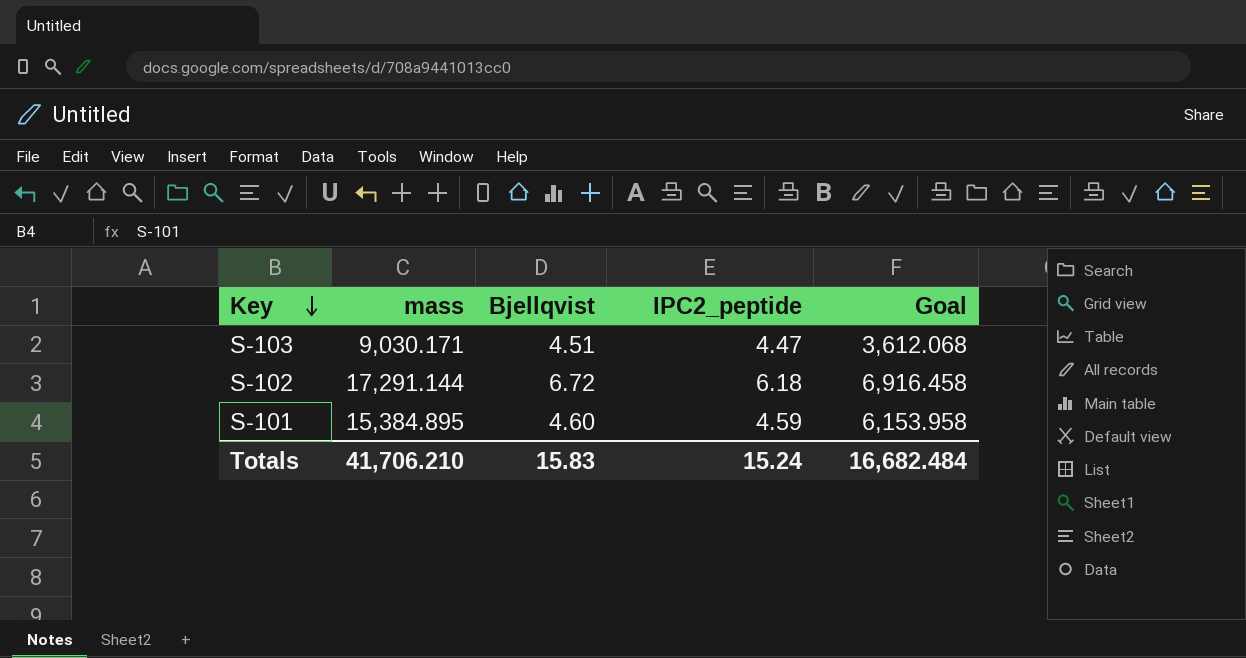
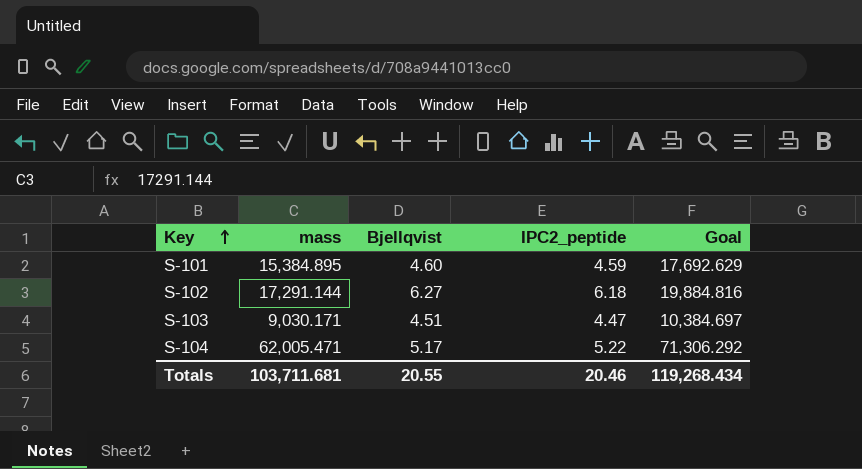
row order: Key descending -> Key ascending
column Goal | formula: [mass] * 0.4 -> [mass] * 1.15
S-102 | Bjellqvist: 6.72 -> 6.27
row S-104: none -> 62,005.471 | 5.17 | 5.22 | 71,306.292
Totals | mass: 41,706.210 -> 103,711.681
Totals | Bjellqvist: 15.83 -> 20.55
Totals | IPC2_peptide: 15.24 -> 20.46
Totals | Goal: 16,682.484 -> 119,268.434

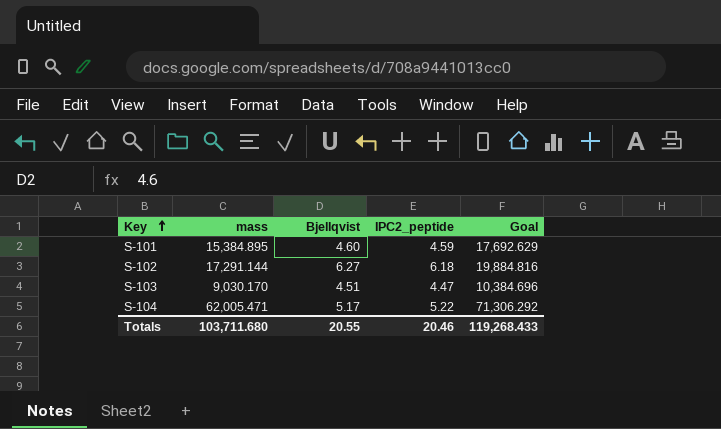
S-103 | mass: 9,030.171 -> 9,030.170
S-103 | Goal: 10,384.697 -> 10,384.696
Totals | mass: 103,711.681 -> 103,711.680
Totals | Goal: 119,268.434 -> 119,268.433

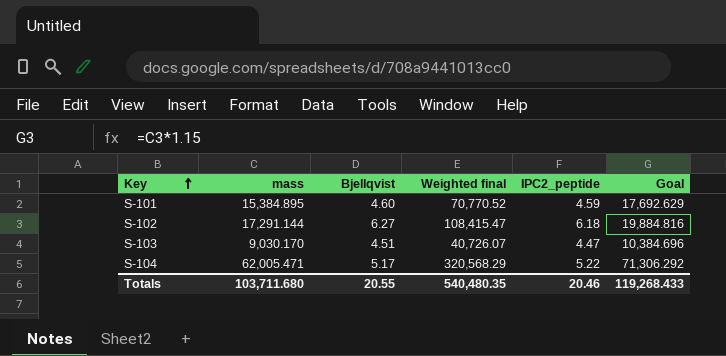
column Weighted final | formula: none -> [mass] * [Bjellqvist]

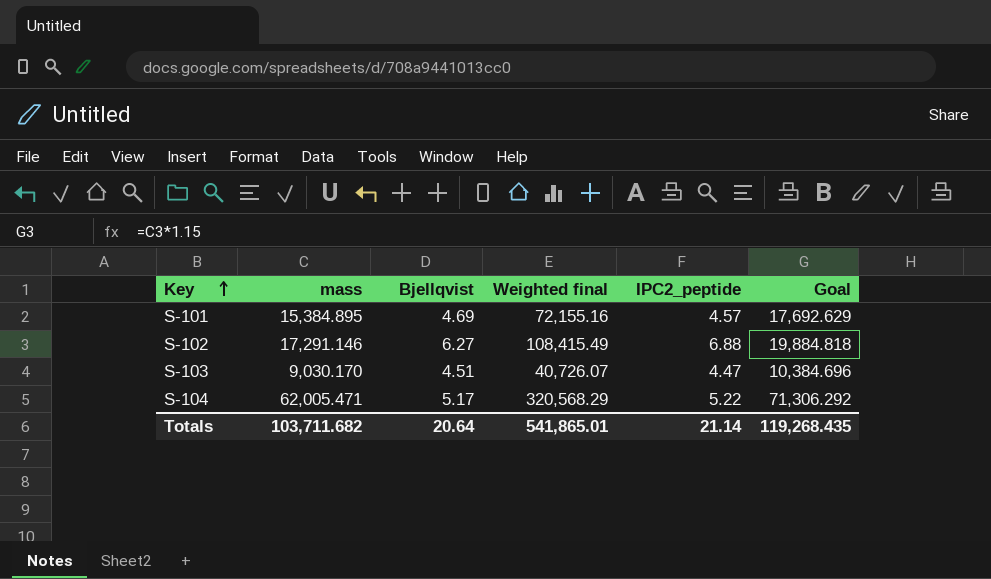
S-101 | Bjellqvist: 4.60 -> 4.69
S-101 | Weighted final: 70,770.52 -> 72,155.16
S-101 | IPC2_peptide: 4.59 -> 4.57
S-102 | mass: 17,291.144 -> 17,291.146
S-102 | Weighted final: 108,415.47 -> 108,415.49
S-102 | IPC2_peptide: 6.18 -> 6.88
S-102 | Goal: 19,884.816 -> 19,884.818
Totals | mass: 103,711.680 -> 103,711.682
Totals | Bjellqvist: 20.55 -> 20.64
Totals | Weighted final: 540,480.35 -> 541,865.01
Totals | IPC2_peptide: 20.46 -> 21.14
Totals | Goal: 119,268.433 -> 119,268.435

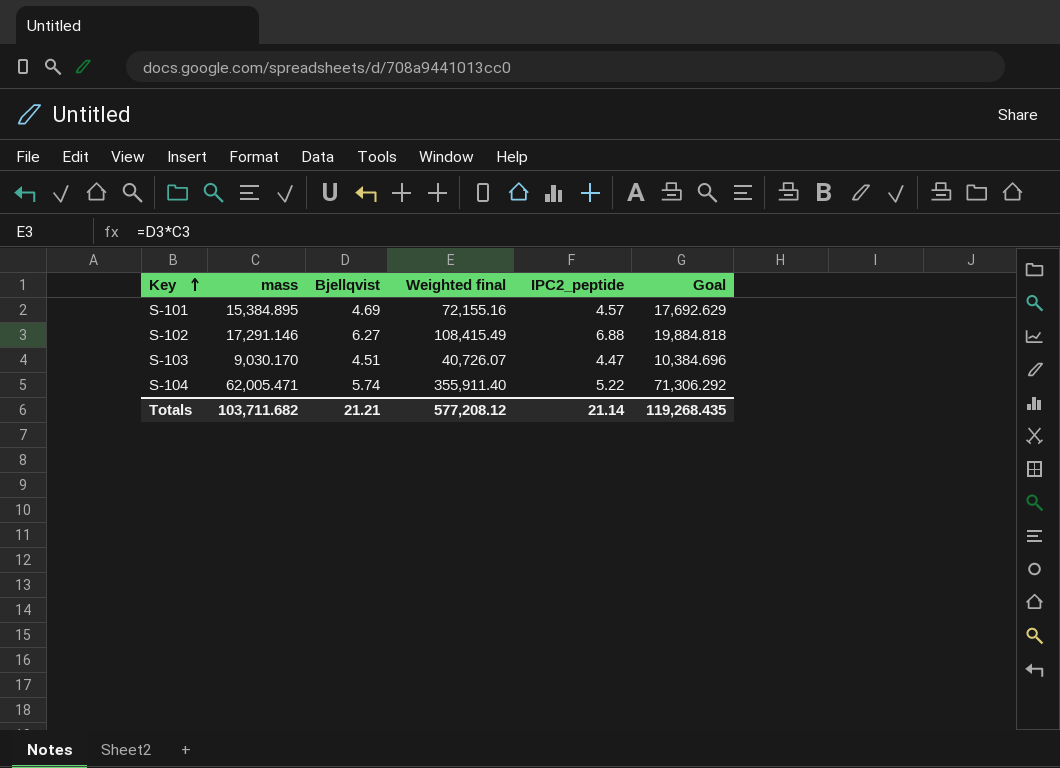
S-104 | Bjellqvist: 5.17 -> 5.74
S-104 | Weighted final: 320,568.29 -> 355,911.40
Totals | Bjellqvist: 20.64 -> 21.21
Totals | Weighted final: 541,865.01 -> 577,208.12

